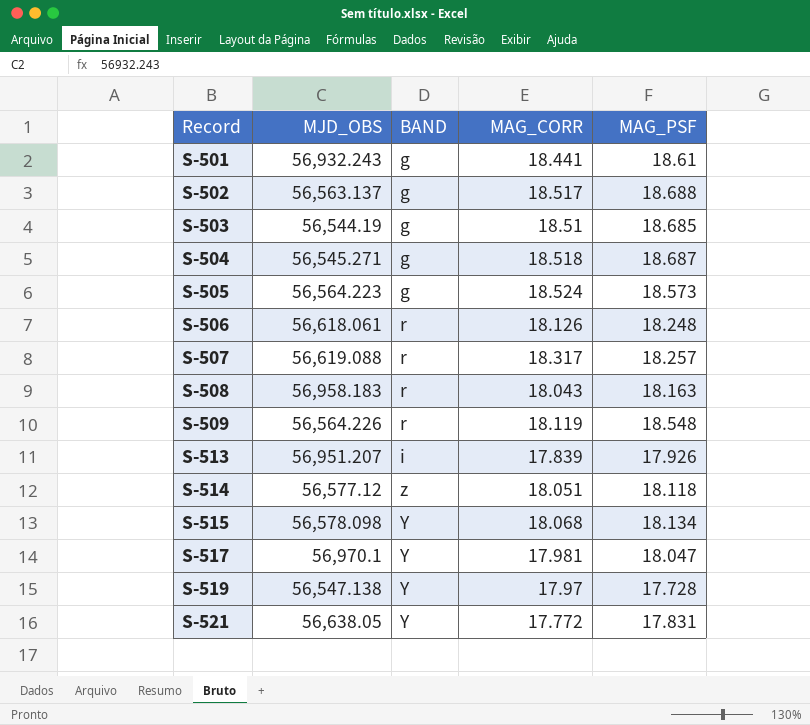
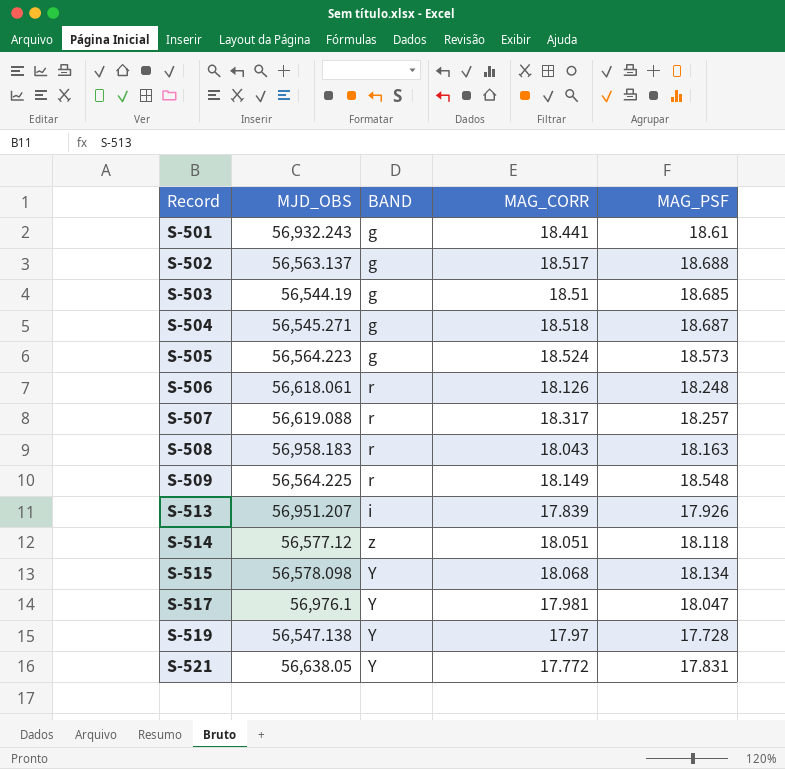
S-509 | MJD_OBS: 56,564.226 -> 56,564.225
S-509 | MAG_CORR: 18.119 -> 18.149
S-517 | MJD_OBS: 56,970.1 -> 56,976.1

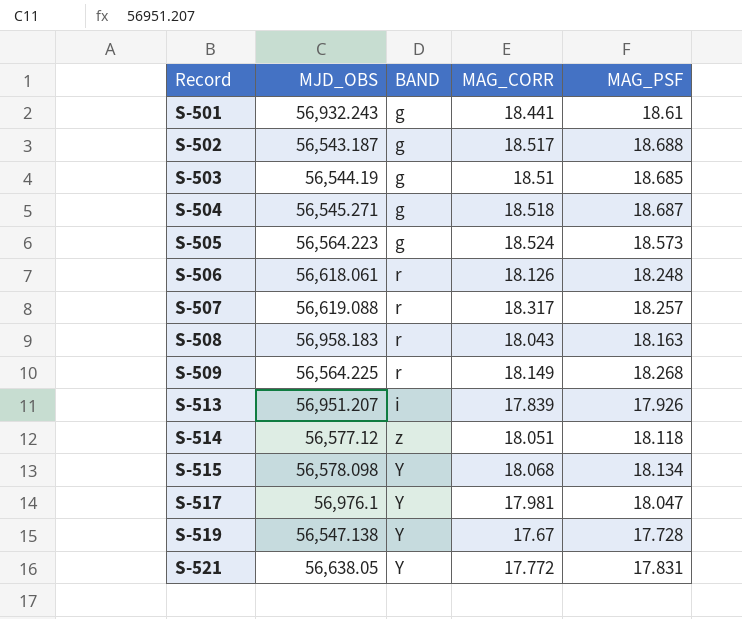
S-502 | MJD_OBS: 56,563.137 -> 56,543.187
S-509 | MAG_PSF: 18.548 -> 18.268
S-519 | MAG_CORR: 17.97 -> 17.67

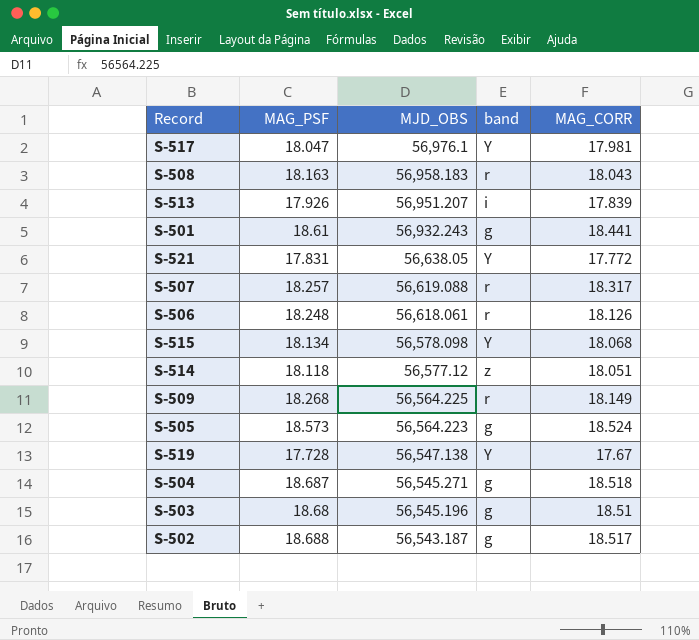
row order: Record ascending -> MJD_OBS descending
column MAG_PSF | position: 5 -> 2
column name: BAND -> band
S-503 | MAG_PSF: 18.685 -> 18.68
S-503 | MJD_OBS: 56,544.19 -> 56,545.196

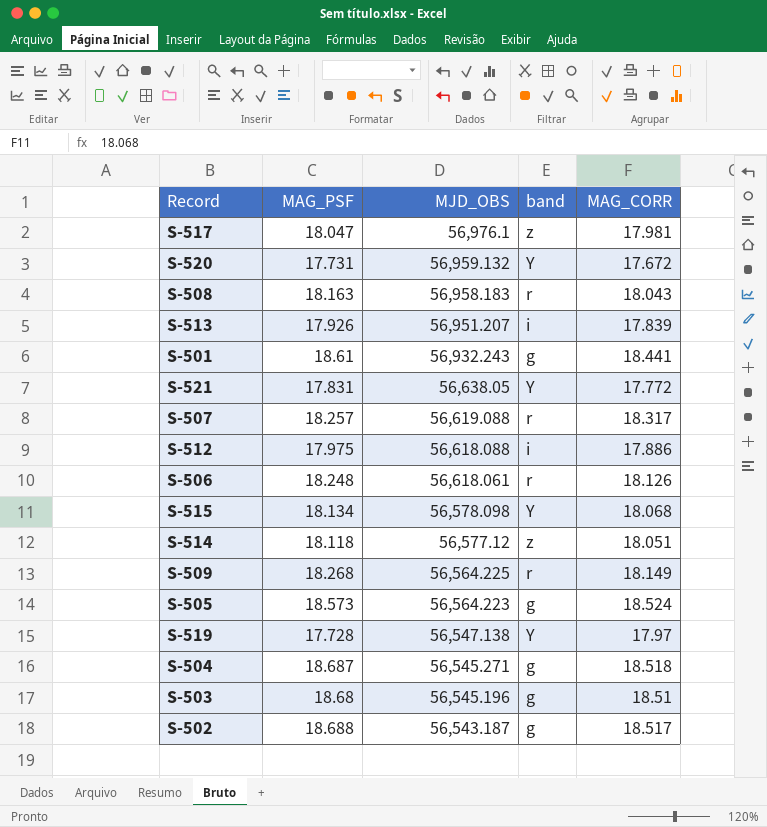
S-517 | band: Y -> z
row S-520: none -> 17.731 | 56,959.132 | Y | 17.672
row S-512: none -> 17.975 | 56,618.088 | i | 17.886
S-519 | MAG_CORR: 17.67 -> 17.97

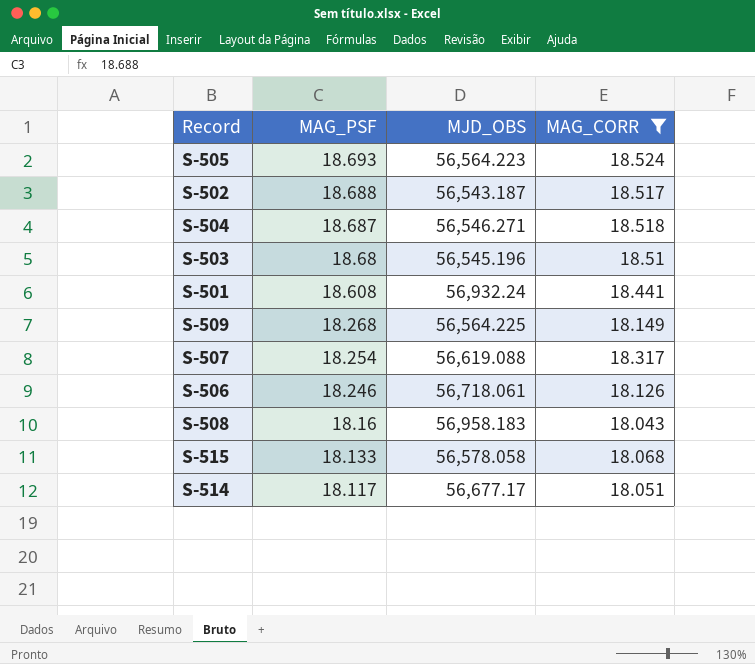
filter: none -> MAG_CORR >= 18.043
row order: MJD_OBS descending -> MAG_PSF descending
column band | position: 4 -> none
S-505 | MAG_PSF: 18.573 -> 18.693
S-504 | MJD_OBS: 56,545.271 -> 56,546.271
S-501 | MAG_PSF: 18.61 -> 18.608
S-501 | MJD_OBS: 56,932.243 -> 56,932.24
S-507 | MAG_PSF: 18.257 -> 18.254
S-506 | MAG_PSF: 18.248 -> 18.246
S-506 | MJD_OBS: 56,618.061 -> 56,718.061
S-508 | MAG_PSF: 18.163 -> 18.16
S-515 | MAG_PSF: 18.134 -> 18.133
S-515 | MJD_OBS: 56,578.098 -> 56,578.058
S-514 | MAG_PSF: 18.118 -> 18.117
S-514 | MJD_OBS: 56,577.12 -> 56,677.17

